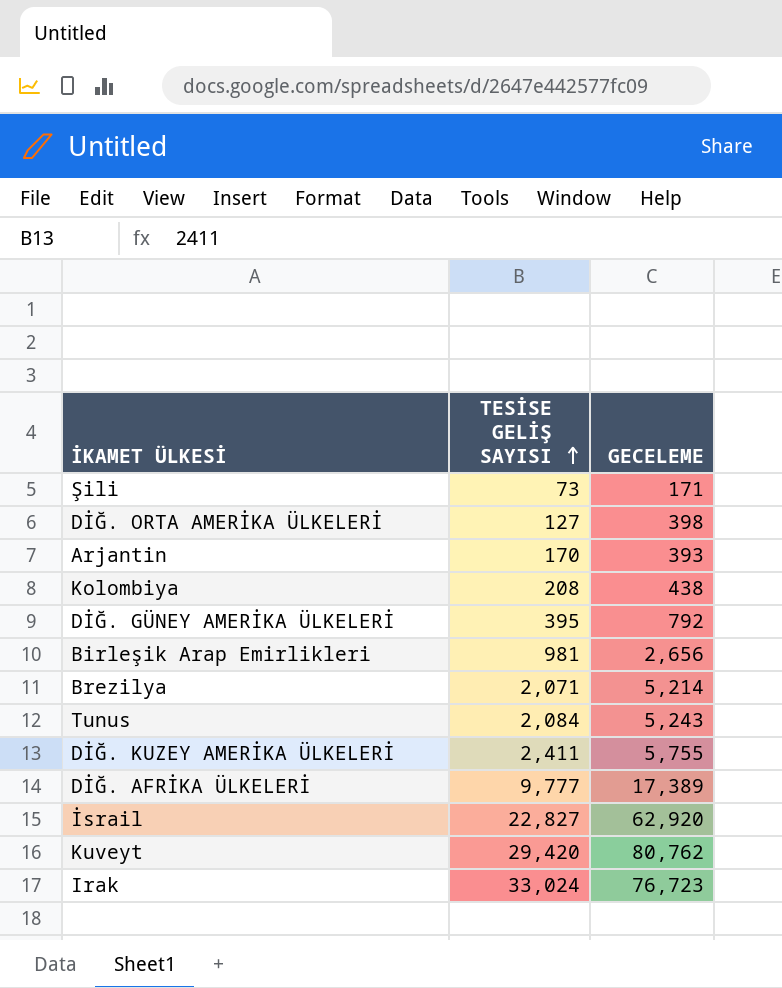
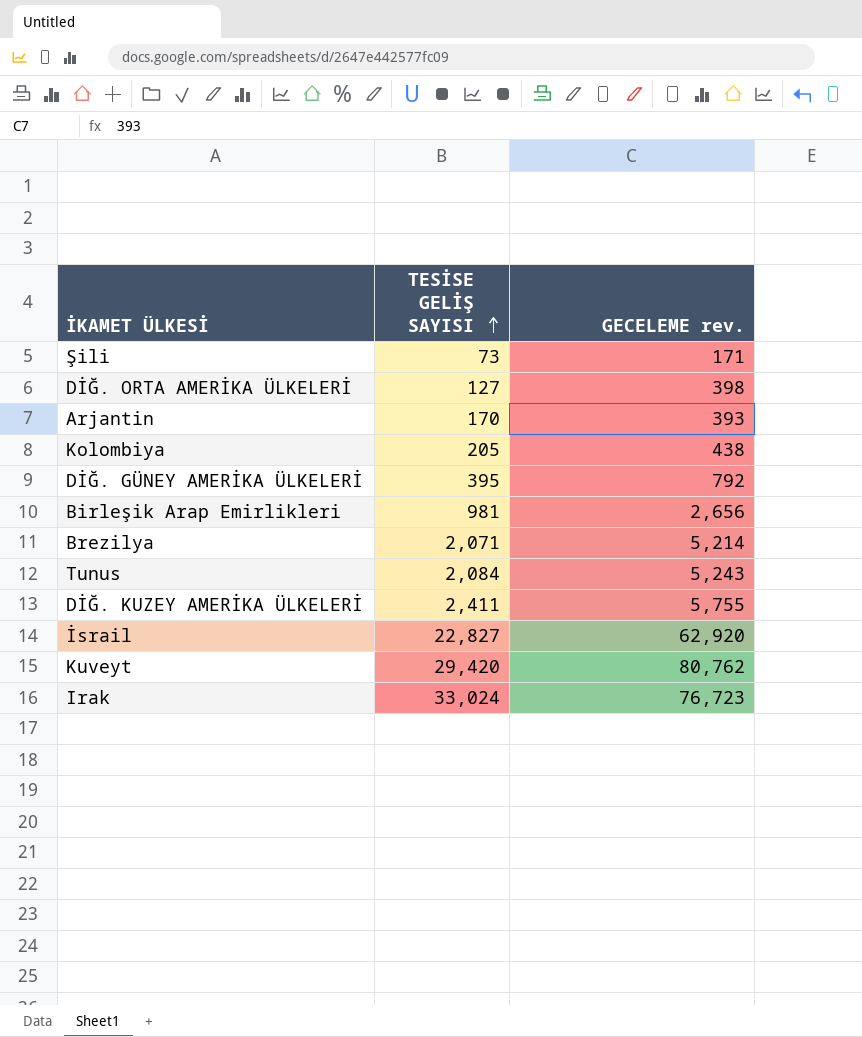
column name: GECELEME -> GECELEME rev.
row DİĞ. AFRİKA ÜLKELERİ: 9,777 | 17,389 -> none
Kolombiya | TESİSE GELİŞ SAYISI: 208 -> 205

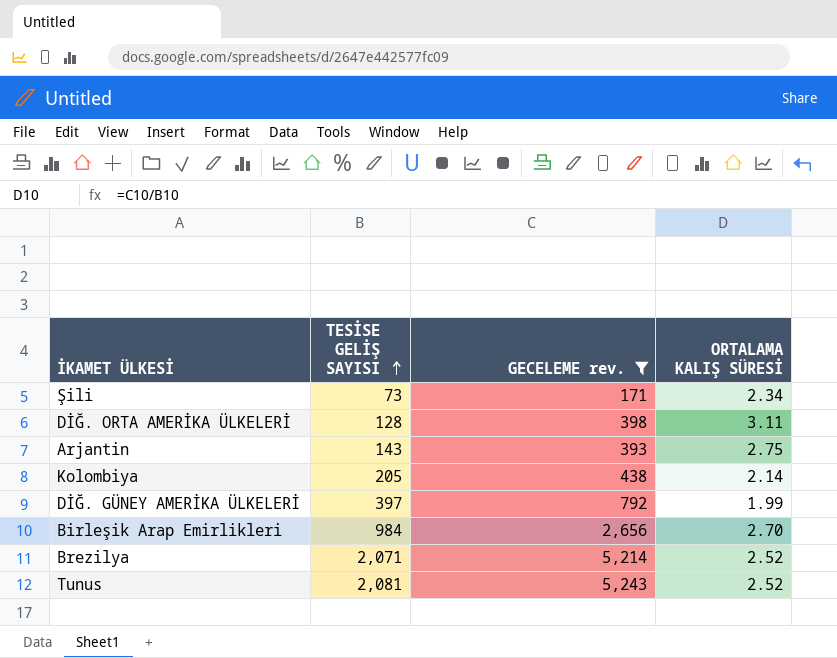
filter: none -> GECELEME rev. <= 5,243
column ORTALAMA KALIŞ SÜRESİ | formula: none -> [GECELEME rev.] / [TESİSE GELİŞ SAYISI]
DİĞ. ORTA AMERİKA ÜLKELERİ | TESİSE GELİŞ SAYISI: 127 -> 128
Arjantin | TESİSE GELİŞ SAYISI: 170 -> 143
DİĞ. GÜNEY AMERİKA ÜLKELERİ | TESİSE GELİŞ SAYISI: 395 -> 397
Birleşik Arap Emirlikleri | TESİSE GELİŞ SAYISI: 981 -> 984
Tunus | TESİSE GELİŞ SAYISI: 2,084 -> 2,081

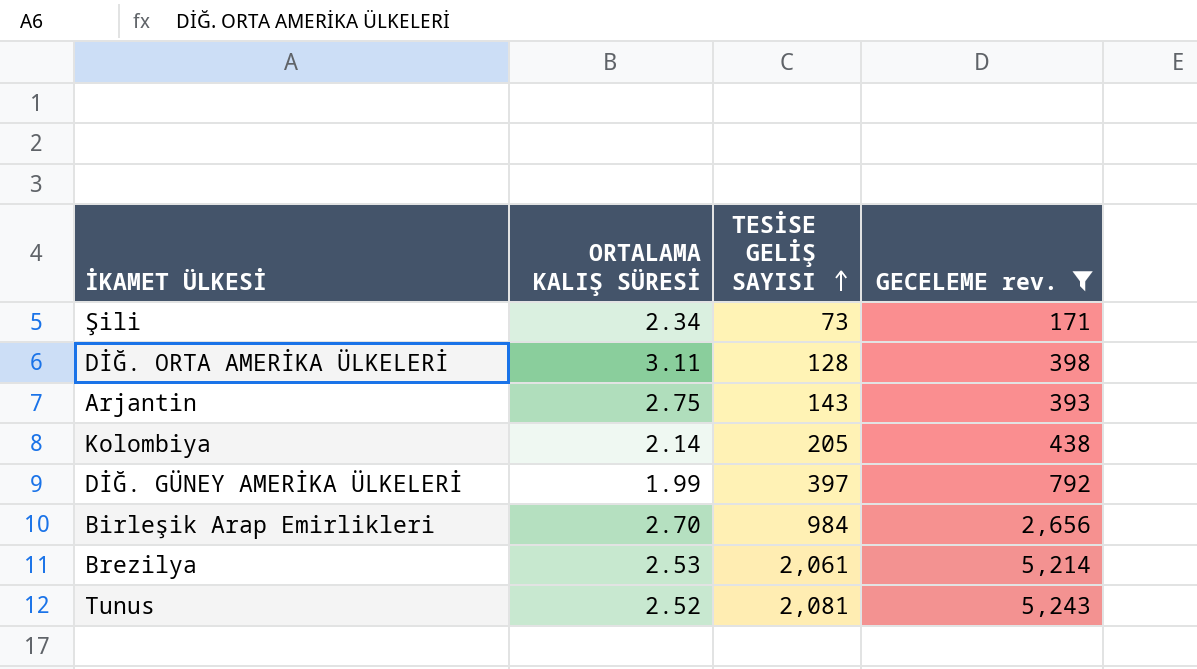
column ORTALAMA KALIŞ SÜRESİ | position: 4 -> 2
Brezilya | ORTALAMA KALIŞ SÜRESİ: 2.52 -> 2.53
Brezilya | TESİSE GELİŞ SAYISI: 2,071 -> 2,061

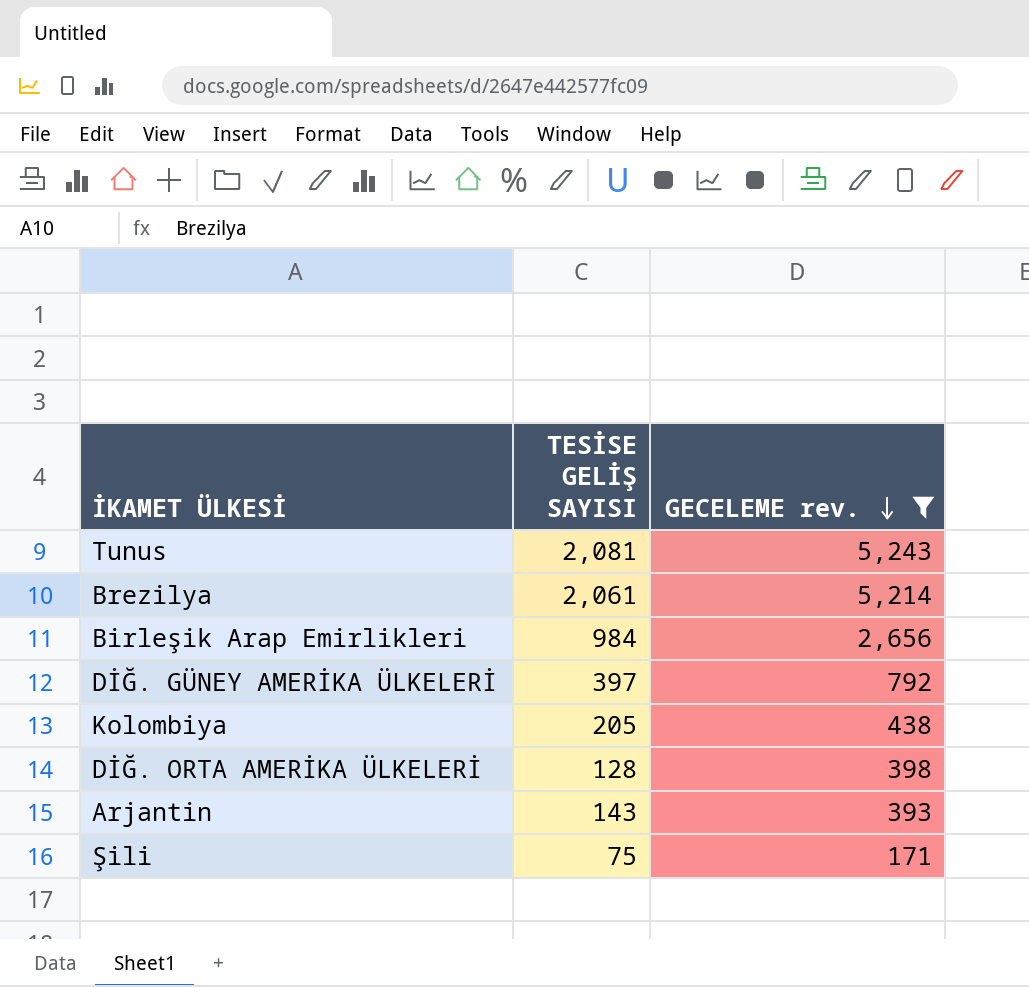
row order: TESİSE GELİŞ SAYISI ascending -> GECELEME rev. descending
column ORTALAMA KALIŞ SÜRESİ | formula: [GECELEME rev.] / [TESİSE GELİŞ SAYISI] -> none
Şili | TESİSE GELİŞ SAYISI: 73 -> 75

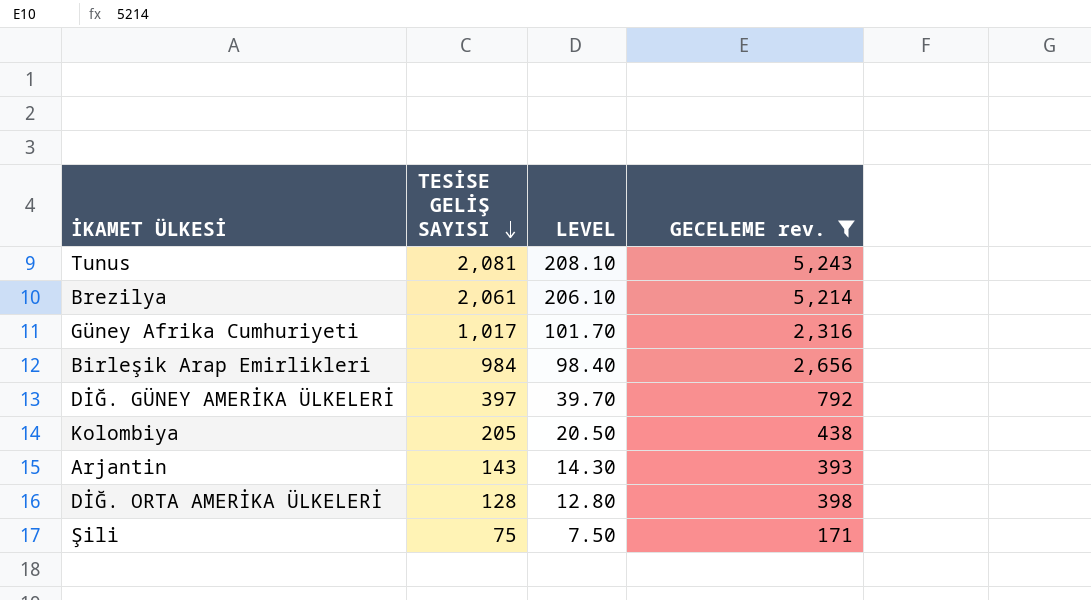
row order: GECELEME rev. descending -> TESİSE GELİŞ SAYISI descending
column LEVEL | formula: none -> [TESİSE GELİŞ SAYISI] * 0.1
row Güney Afrika Cumhuriyeti: none -> 1,017 | 101.70 | 2,316

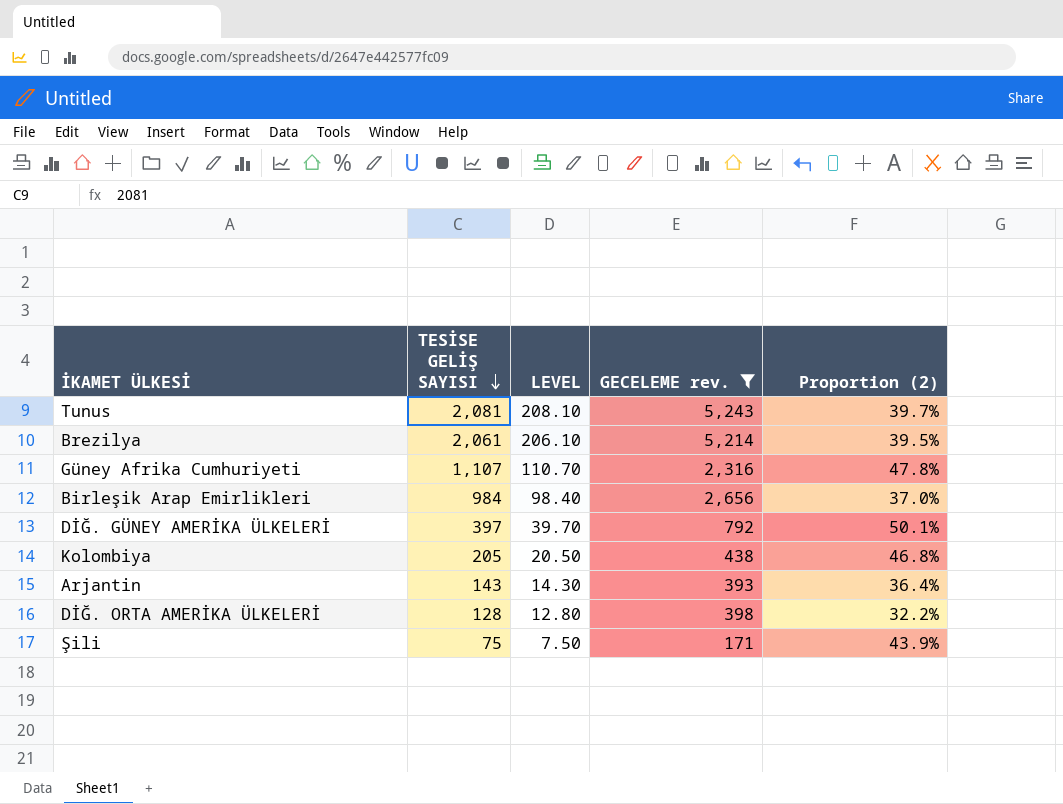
column Proportion (2) | formula: none -> [TESİSE GELİŞ SAYISI] / [GECELEME rev.]
Güney Afrika Cumhuriyeti | TESİSE GELİŞ SAYISI: 1,017 -> 1,107
Güney Afrika Cumhuriyeti | LEVEL: 101.70 -> 110.70

